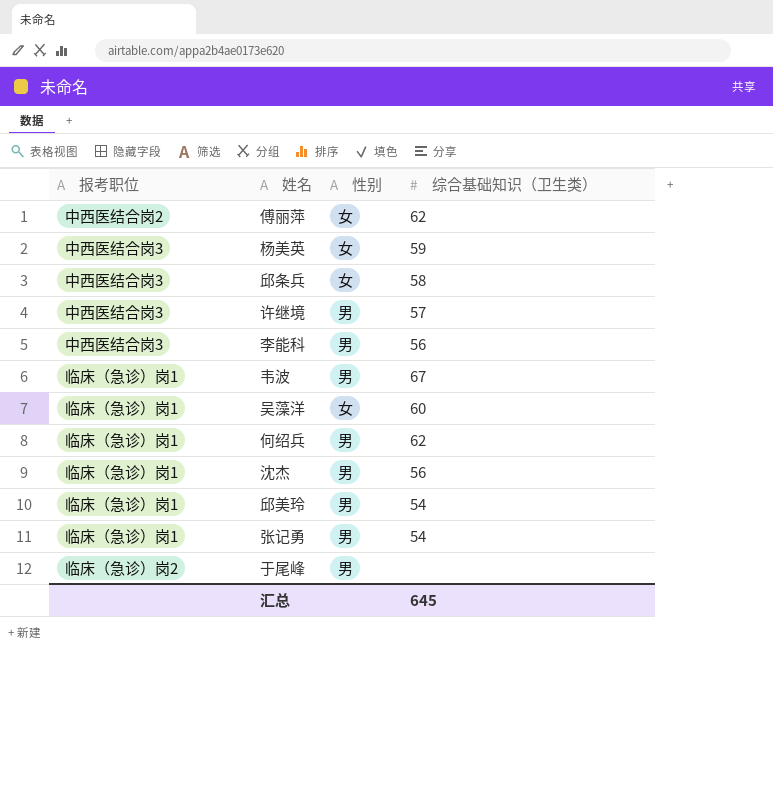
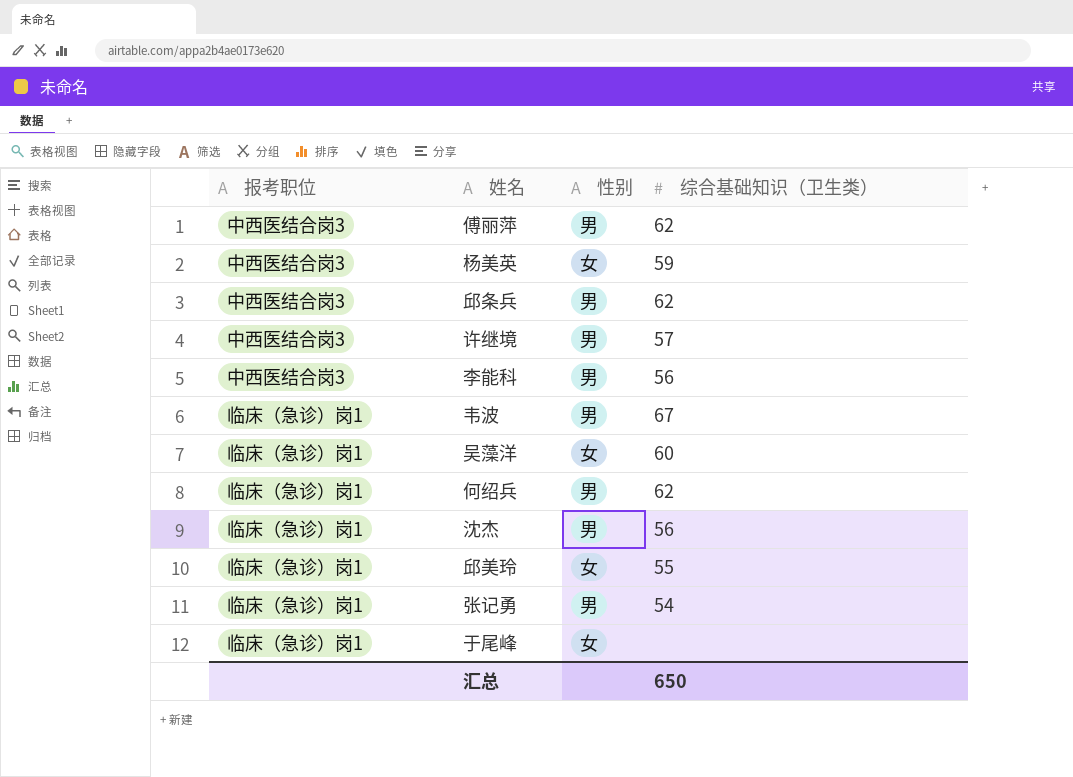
傅丽萍 | 报考职位: 中西医结合岗2 -> 中西医结合岗3
傅丽萍 | 性别: 女 -> 男
邱条兵 | 性别: 女 -> 男
邱条兵 | 综合基础知识（卫生类）: 58 -> 62
邱美玲 | 性别: 男 -> 女
邱美玲 | 综合基础知识（卫生类）: 54 -> 55
于尾峰 | 报考职位: 临床（急诊）岗2 -> 临床（急诊）岗1
于尾峰 | 性别: 男 -> 女
汇总 | 综合基础知识（卫生类）: 645 -> 650

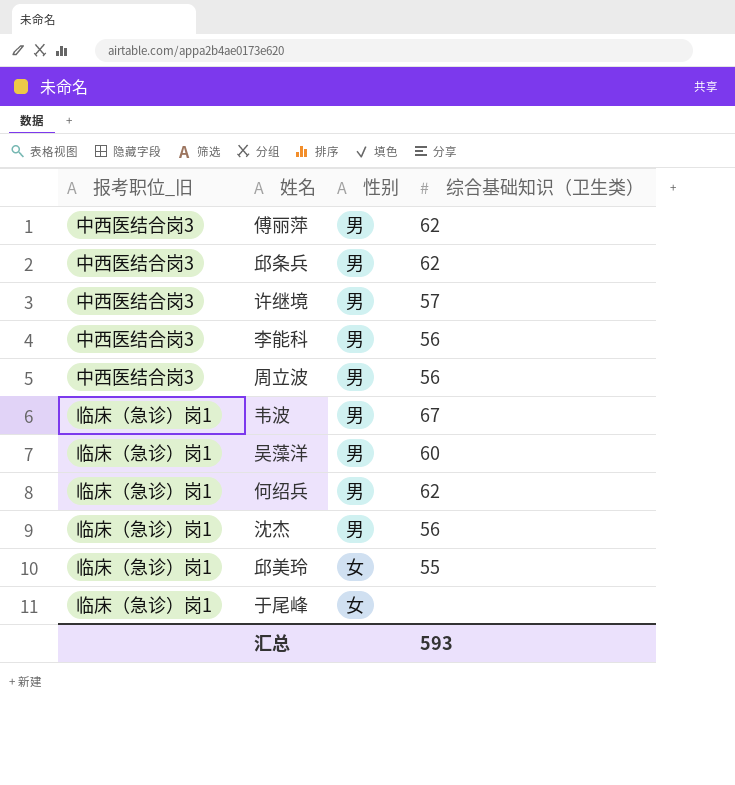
column name: 报考职位 -> 报考职位_旧
row 杨美英: 中西医结合岗3 | 女 | 59 -> none
row 张记勇: 临床（急诊）岗1 | 男 | 54 -> none
row 周立波: none -> 中西医结合岗3 | 男 | 56
吴藻洋 | 性别: 女 -> 男
汇总 | 综合基础知识（卫生类）: 650 -> 593

